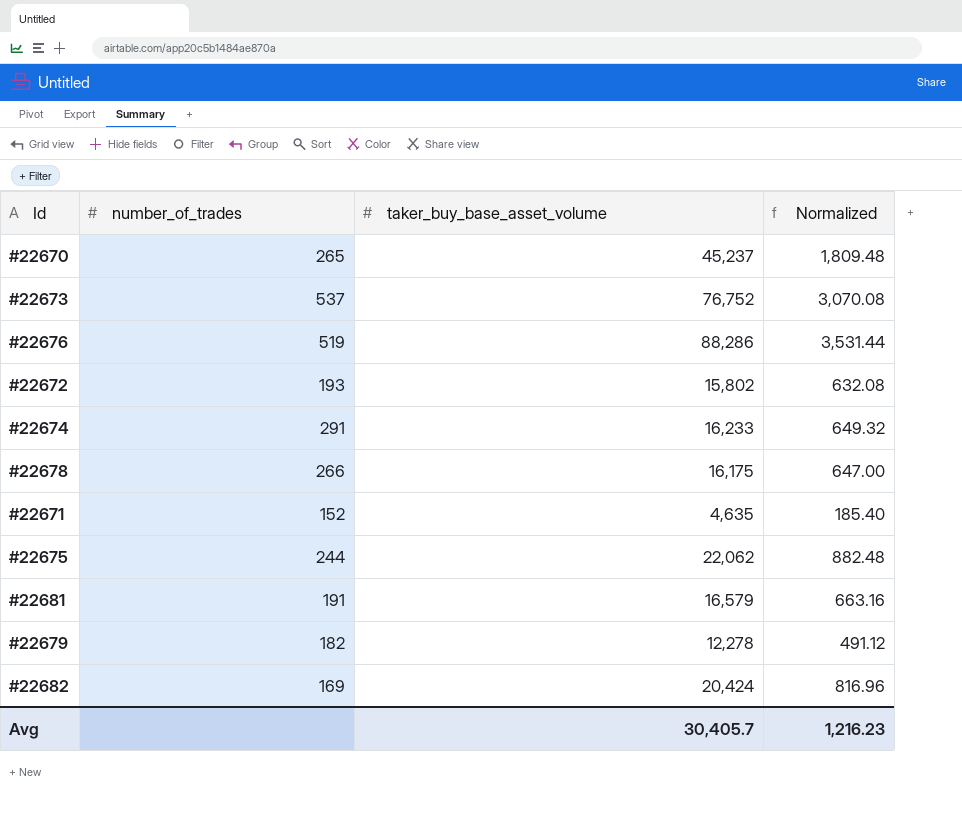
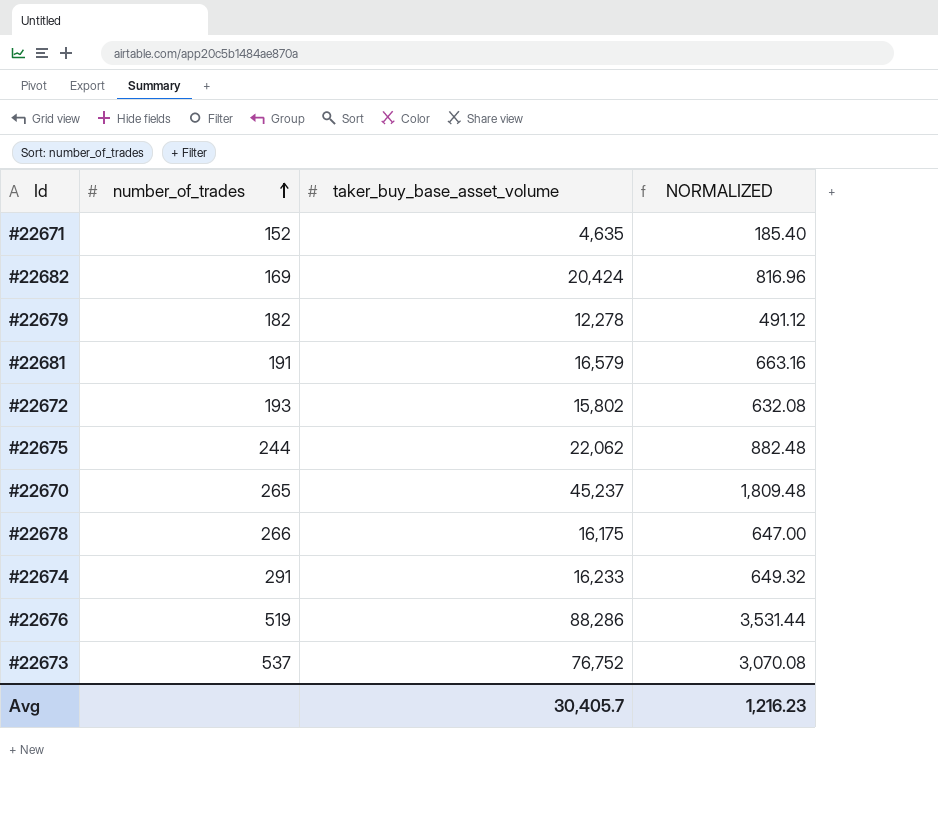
row order: none -> number_of_trades ascending
column name: Normalized -> NORMALIZED

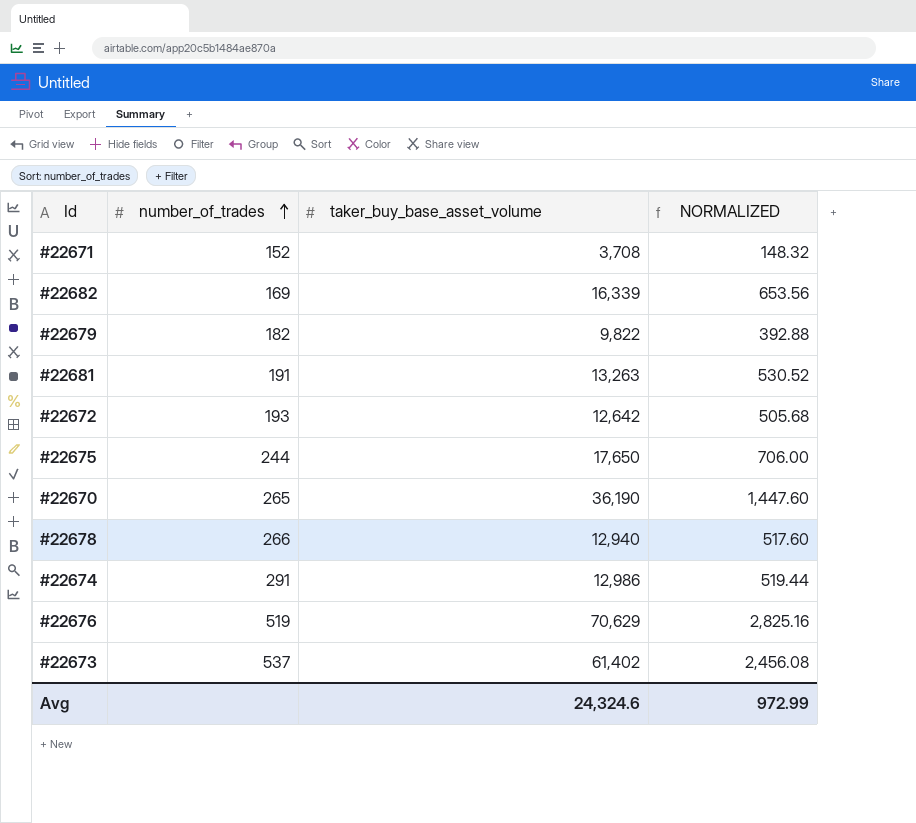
#22671 | taker_buy_base_asset_volume: 4,635 -> 3,708
#22671 | NORMALIZED: 185.40 -> 148.32
#22682 | taker_buy_base_asset_volume: 20,424 -> 16,339
#22682 | NORMALIZED: 816.96 -> 653.56
#22679 | taker_buy_base_asset_volume: 12,278 -> 9,822
#22679 | NORMALIZED: 491.12 -> 392.88
#22681 | taker_buy_base_asset_volume: 16,579 -> 13,263
#22681 | NORMALIZED: 663.16 -> 530.52
#22672 | taker_buy_base_asset_volume: 15,802 -> 12,642
#22672 | NORMALIZED: 632.08 -> 505.68
#22675 | taker_buy_base_asset_volume: 22,062 -> 17,650
#22675 | NORMALIZED: 882.48 -> 706.00
#22670 | taker_buy_base_asset_volume: 45,237 -> 36,190
#22670 | NORMALIZED: 1,809.48 -> 1,447.60
#22678 | taker_buy_base_asset_volume: 16,175 -> 12,940
#22678 | NORMALIZED: 647.00 -> 517.60
#22674 | taker_buy_base_asset_volume: 16,233 -> 12,986
#22674 | NORMALIZED: 649.32 -> 519.44
#22676 | taker_buy_base_asset_volume: 88,286 -> 70,629
#22676 | NORMALIZED: 3,531.44 -> 2,825.16
#22673 | taker_buy_base_asset_volume: 76,752 -> 61,402
#22673 | NORMALIZED: 3,070.08 -> 2,456.08
Avg | taker_buy_base_asset_volume: 30,405.7 -> 24,324.6
Avg | NORMALIZED: 1,216.23 -> 972.99

